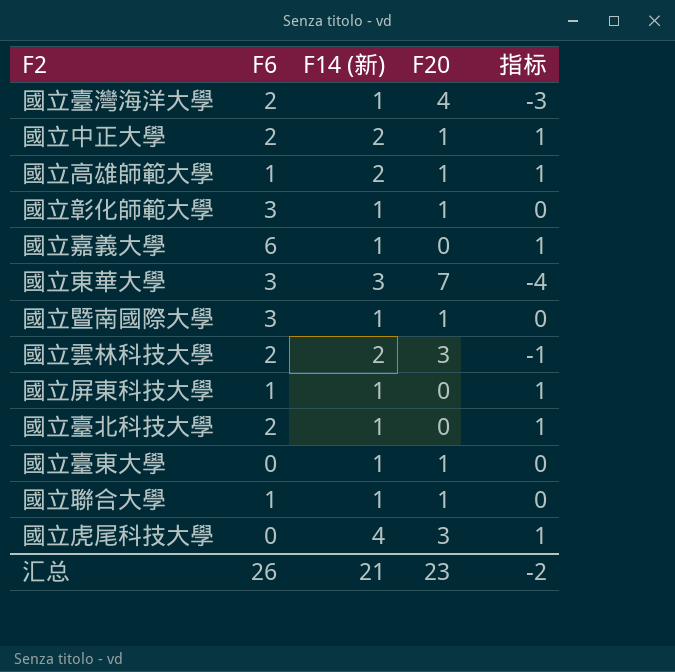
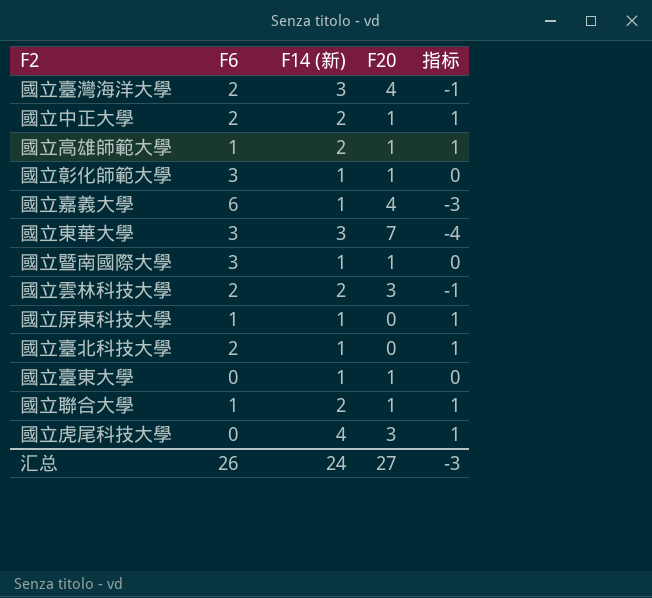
國立臺灣海洋大學 | F14 (新): 1 -> 3
國立臺灣海洋大學 | 指标: -3 -> -1
國立嘉義大學 | F20: 0 -> 4
國立嘉義大學 | 指标: 1 -> -3
國立聯合大學 | F14 (新): 1 -> 2
國立聯合大學 | 指标: 0 -> 1
汇总 | F14 (新): 21 -> 24
汇总 | F20: 23 -> 27
汇总 | 指标: -2 -> -3

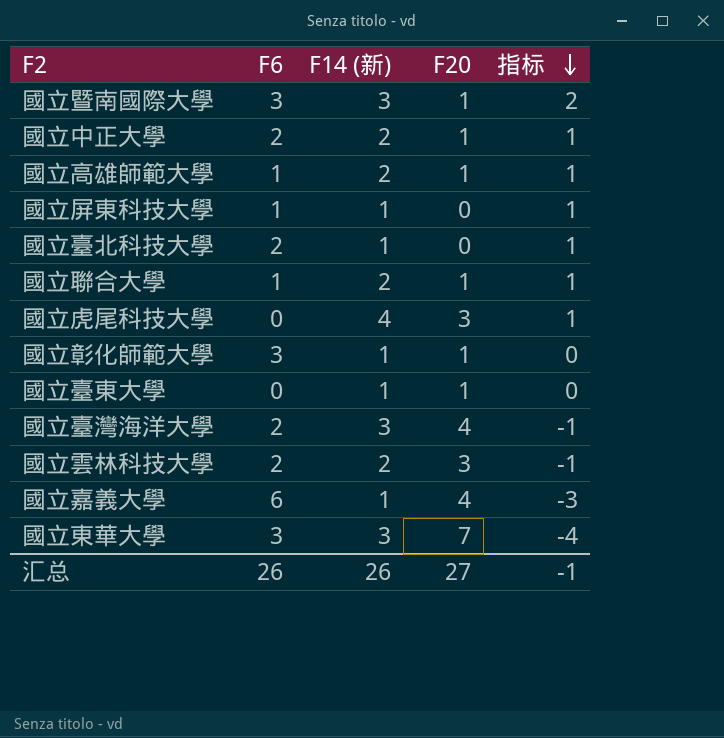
row order: none -> 指标 descending
國立暨南國際大學 | F14 (新): 1 -> 3
國立暨南國際大學 | 指标: 0 -> 2
汇总 | F14 (新): 24 -> 26
汇总 | 指标: -3 -> -1

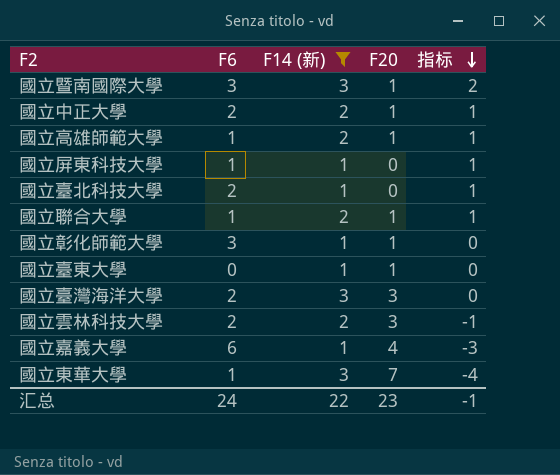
filter: none -> F14 (新) != 4
國立臺灣海洋大學 | F20: 4 -> 3
國立臺灣海洋大學 | 指标: -1 -> 0
國立東華大學 | F6: 3 -> 1
汇总 | F6: 26 -> 24
汇总 | F14 (新): 26 -> 22
汇总 | F20: 27 -> 23

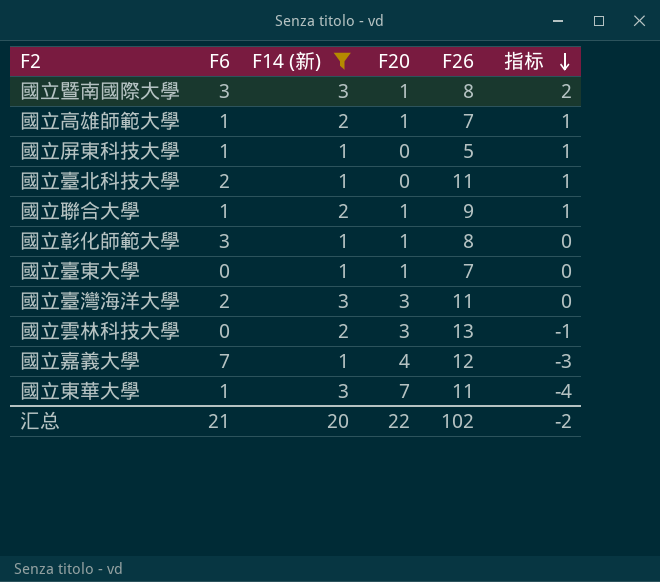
column F26 | position: none -> 5
row 國立中正大學: 2 | 2 | 1 | 1 -> none
國立雲林科技大學 | F6: 2 -> 0
國立嘉義大學 | F6: 6 -> 7
汇总 | F6: 24 -> 21
汇总 | F14 (新): 22 -> 20
汇总 | F20: 23 -> 22
汇总 | 指标: -1 -> -2

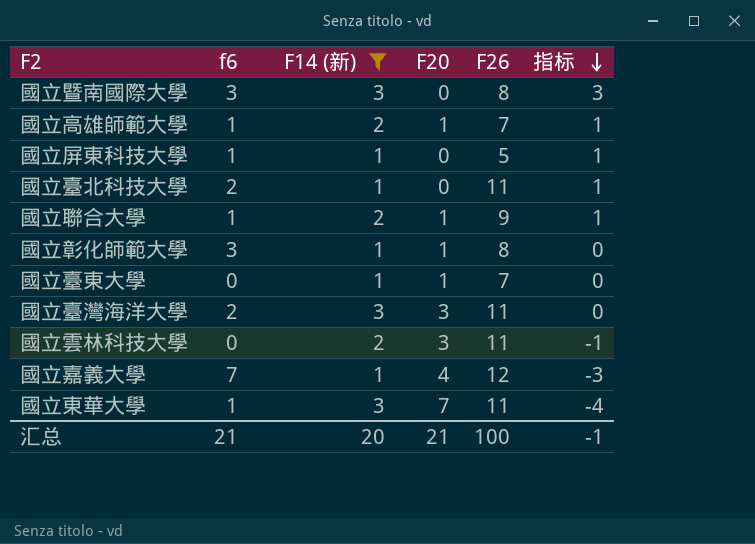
column name: F6 -> f6
國立暨南國際大學 | F20: 1 -> 0
國立暨南國際大學 | 指标: 2 -> 3
國立雲林科技大學 | F26: 13 -> 11
汇总 | F20: 22 -> 21
汇总 | F26: 102 -> 100
汇总 | 指标: -2 -> -1

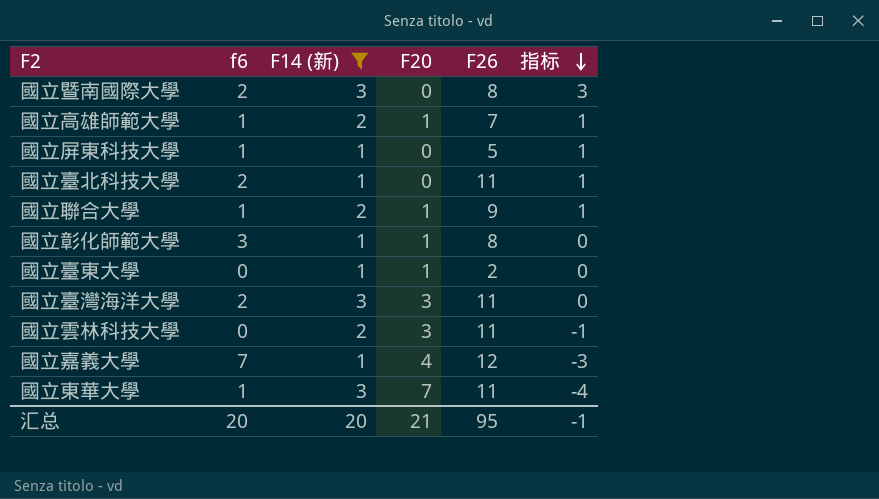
國立暨南國際大學 | f6: 3 -> 2
國立臺東大學 | F26: 7 -> 2
汇总 | f6: 21 -> 20
汇总 | F26: 100 -> 95

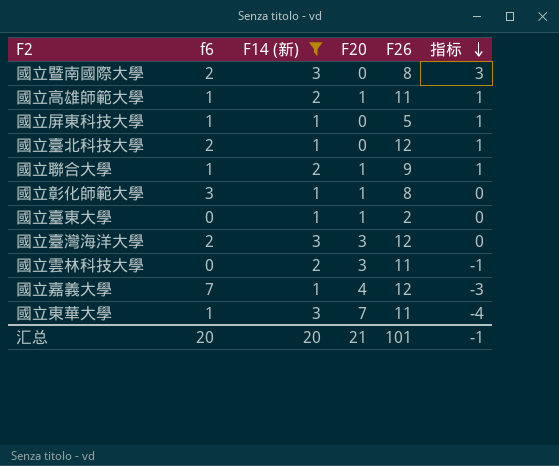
國立高雄師範大學 | F26: 7 -> 11
國立臺北科技大學 | F26: 11 -> 12
國立臺灣海洋大學 | F26: 11 -> 12
汇总 | F26: 95 -> 101

